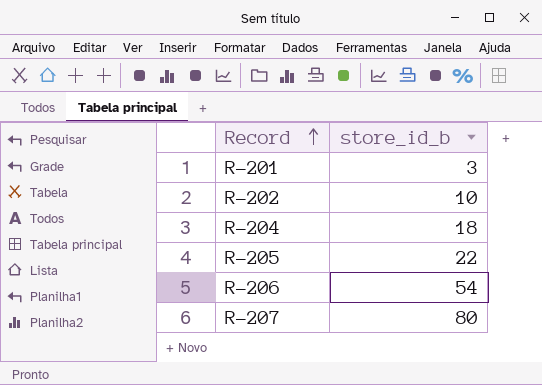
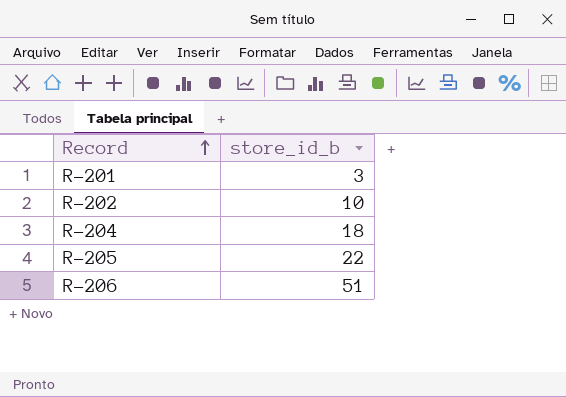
row R-207: 80 -> none
R-206 | store_id_b: 54 -> 51

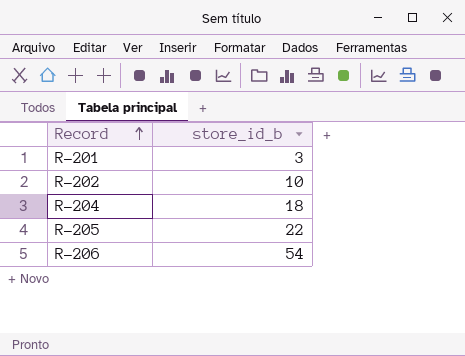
R-206 | store_id_b: 51 -> 54

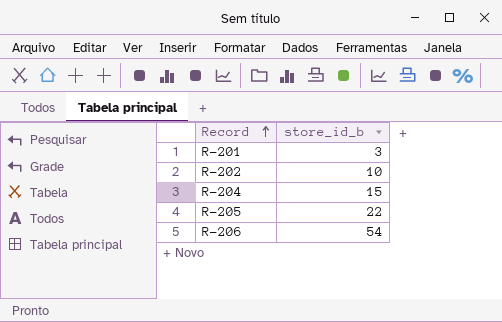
R-204 | store_id_b: 18 -> 15

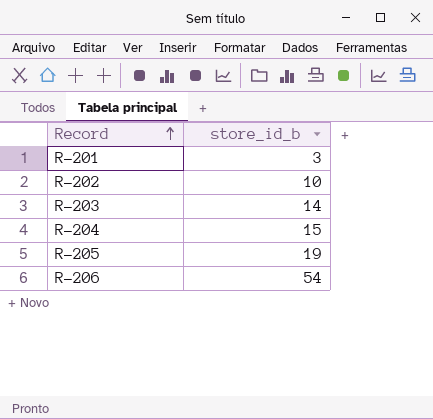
row R-203: none -> 14
R-205 | store_id_b: 22 -> 19

